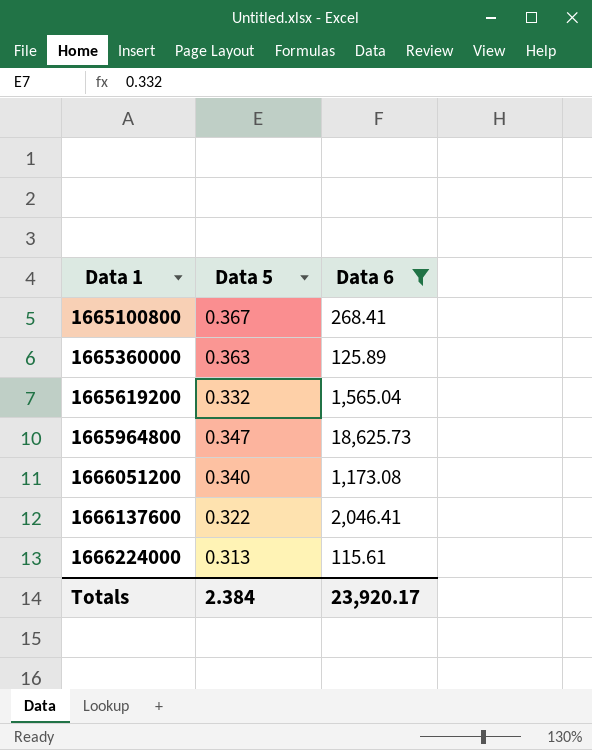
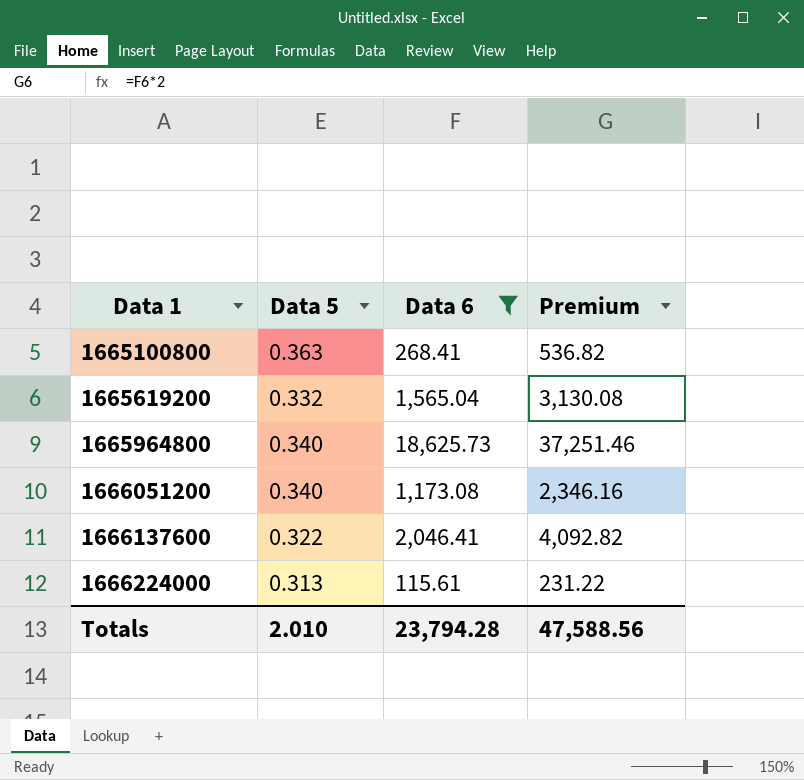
column Premium | formula: none -> [Data 6] * 2
row 1665360000: 0.363 | 125.89 -> none
1665100800 | Data 5: 0.367 -> 0.363
1665964800 | Data 5: 0.347 -> 0.340
Totals | Data 5: 2.384 -> 2.010
Totals | Data 6: 23,920.17 -> 23,794.28

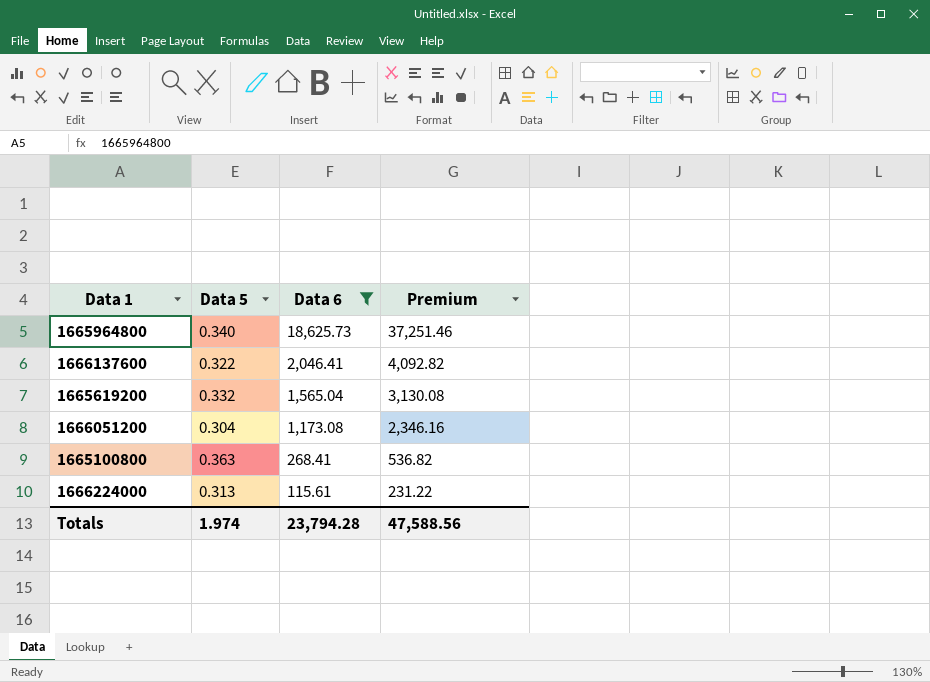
row order: Data 1 ascending -> Data 6 descending
1666051200 | Data 5: 0.340 -> 0.304
Totals | Data 5: 2.010 -> 1.974

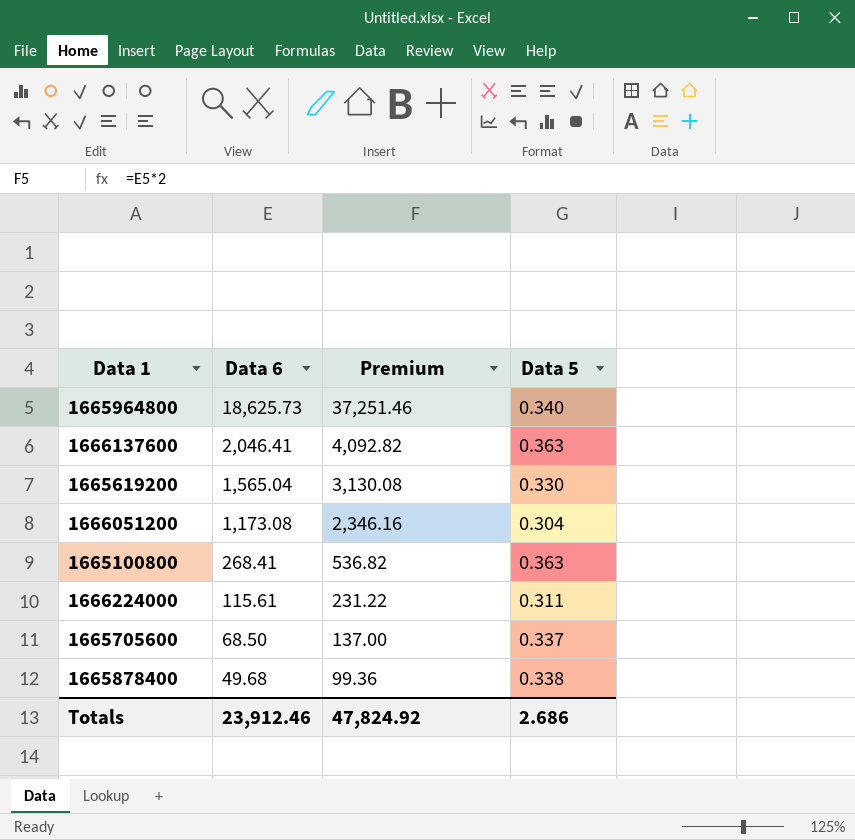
filter: Data 6 >= 115.61 -> none
column Data 5 | position: 2 -> 4
1666137600 | Data 5: 0.322 -> 0.363
1665619200 | Data 5: 0.332 -> 0.330
1666224000 | Data 5: 0.313 -> 0.311
Totals | Data 6: 23,794.28 -> 23,912.46
Totals | Premium: 47,588.56 -> 47,824.92
Totals | Data 5: 1.974 -> 2.686

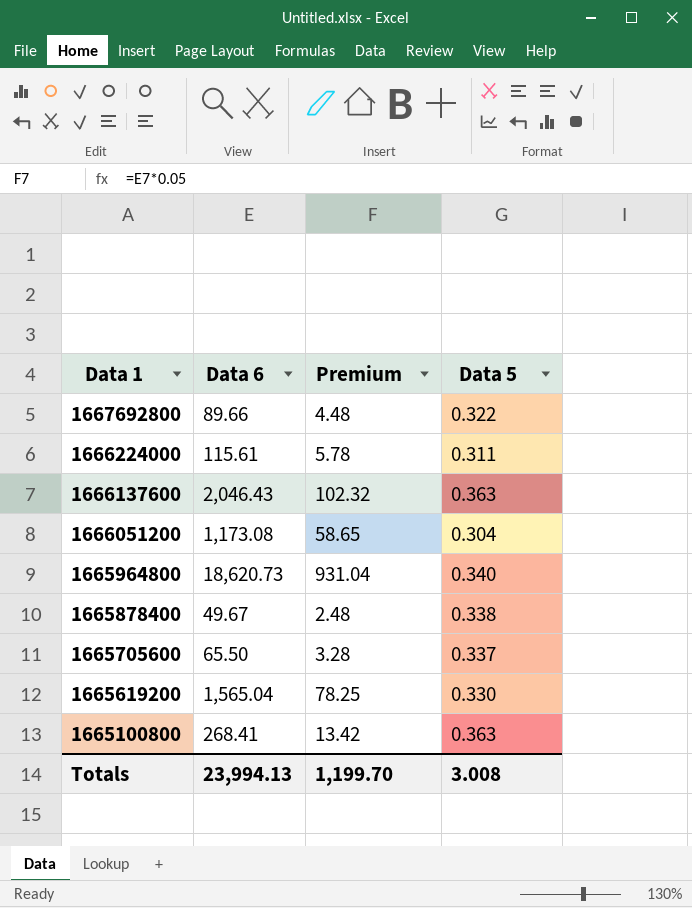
row order: Data 6 descending -> Data 1 descending
column Premium | formula: [Data 6] * 2 -> [Data 6] * 0.05
row 1667692800: none -> 89.66 | 4.48 | 0.322
1666137600 | Data 6: 2,046.41 -> 2,046.43
1665964800 | Data 6: 18,625.73 -> 18,620.73
1665878400 | Data 6: 49.68 -> 49.67
1665705600 | Data 6: 68.50 -> 65.50
Totals | Data 6: 23,912.46 -> 23,994.13
Totals | Premium: 47,824.92 -> 1,199.70
Totals | Data 5: 2.686 -> 3.008

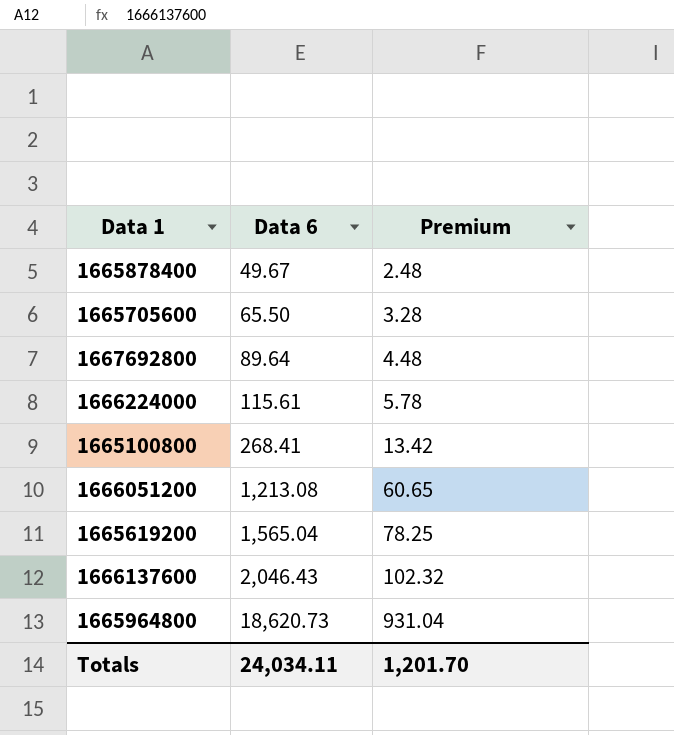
row order: Data 1 descending -> Data 6 ascending
column Data 5 | position: 4 -> none
1667692800 | Data 6: 89.66 -> 89.64
1666051200 | Data 6: 1,173.08 -> 1,213.08
1666051200 | Premium: 58.65 -> 60.65
Totals | Data 6: 23,994.13 -> 24,034.11
Totals | Premium: 1,199.70 -> 1,201.70

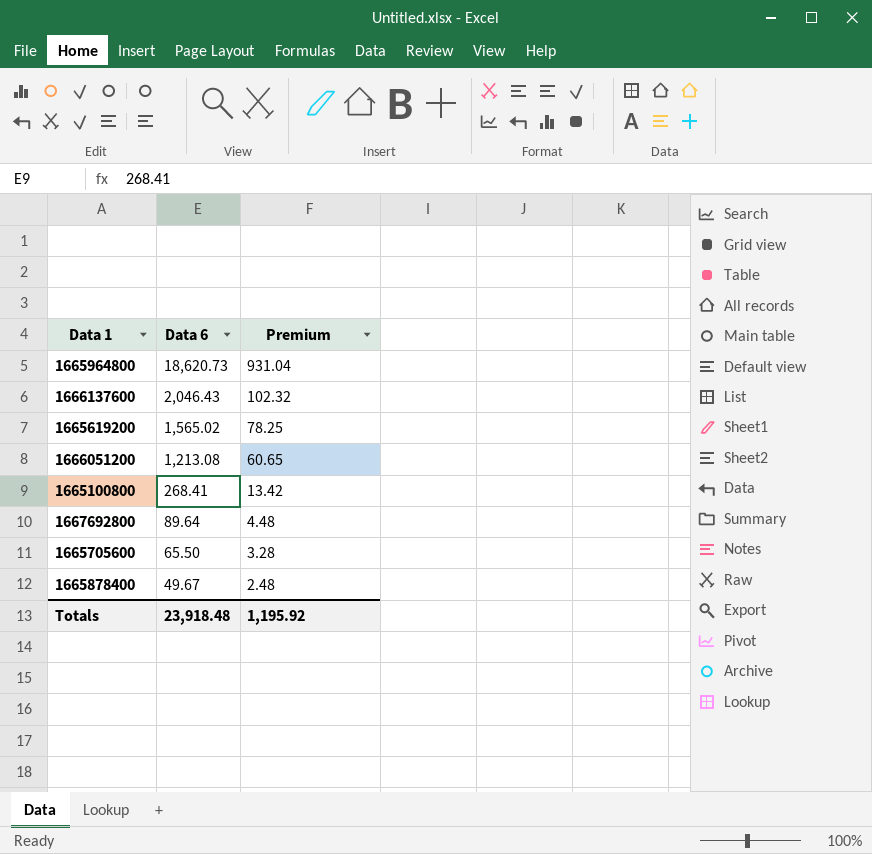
row order: Data 6 ascending -> Data 6 descending
row 1666224000: 115.61 | 5.78 -> none
1665619200 | Data 6: 1,565.04 -> 1,565.02
Totals | Data 6: 24,034.11 -> 23,918.48
Totals | Premium: 1,201.70 -> 1,195.92

